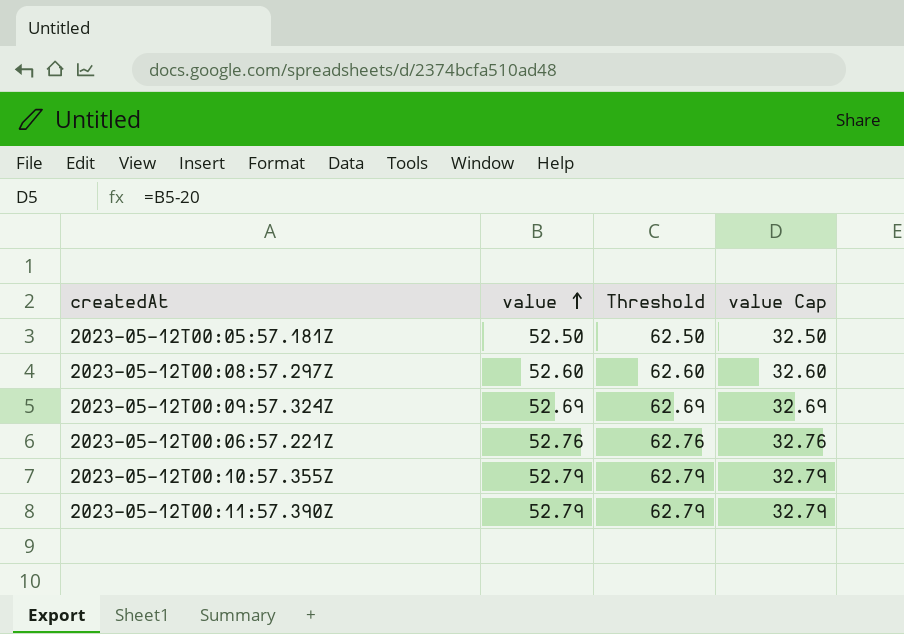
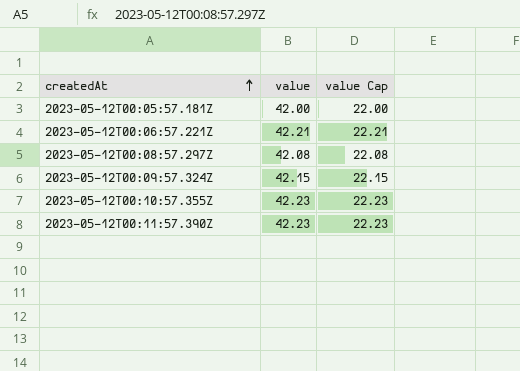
row order: value ascending -> createdAt ascending
column Threshold | formula: [value] + 10 -> none
2023-05-12T00:05:57.181Z | value: 52.50 -> 42.00
2023-05-12T00:05:57.181Z | value Cap: 32.50 -> 22.00
2023-05-12T00:06:57.221Z | value: 52.76 -> 42.21
2023-05-12T00:06:57.221Z | value Cap: 32.76 -> 22.21
2023-05-12T00:08:57.297Z | value: 52.60 -> 42.08
2023-05-12T00:08:57.297Z | value Cap: 32.60 -> 22.08
2023-05-12T00:09:57.324Z | value: 52.69 -> 42.15
2023-05-12T00:09:57.324Z | value Cap: 32.69 -> 22.15
2023-05-12T00:10:57.355Z | value: 52.79 -> 42.23
2023-05-12T00:10:57.355Z | value Cap: 32.79 -> 22.23
2023-05-12T00:11:57.390Z | value: 52.79 -> 42.23
2023-05-12T00:11:57.390Z | value Cap: 32.79 -> 22.23

